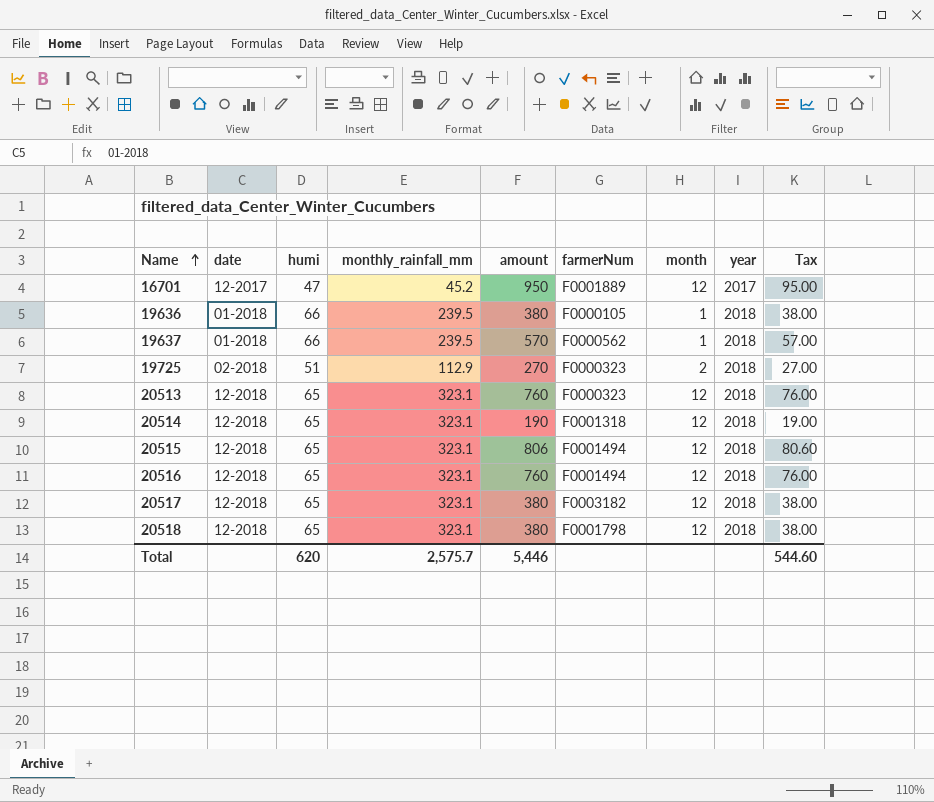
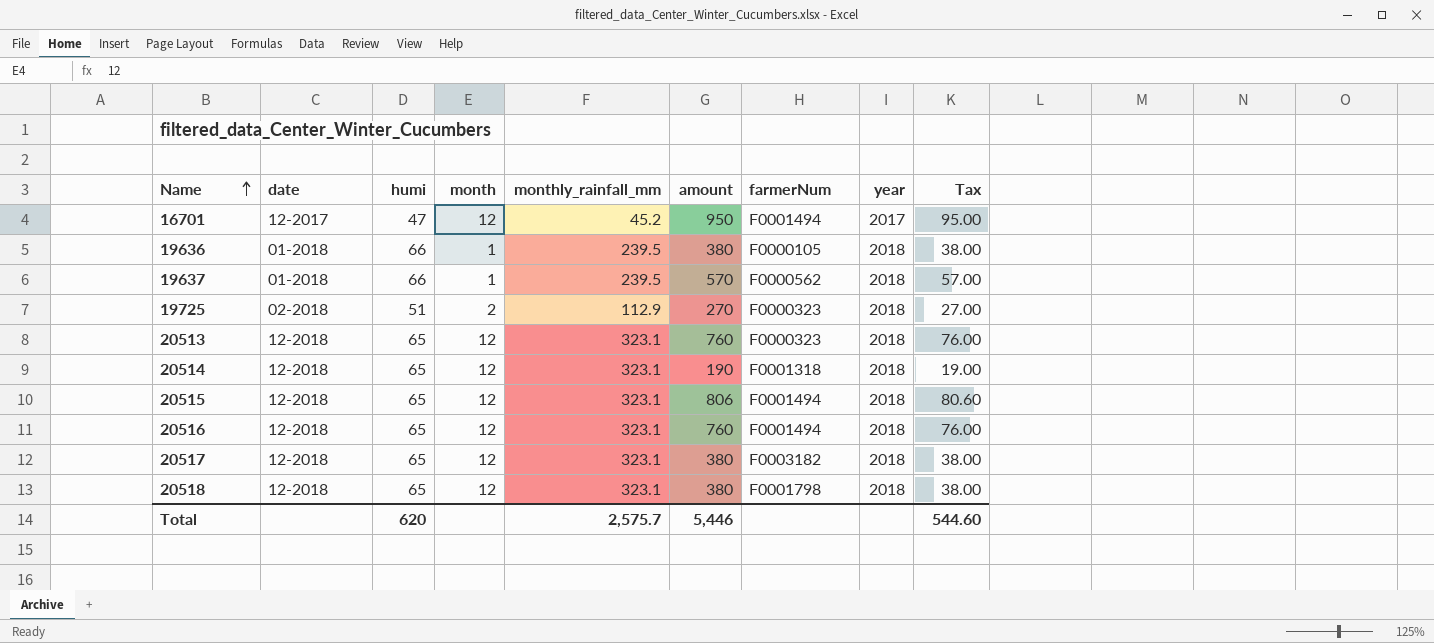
column month | position: 7 -> 4
16701 | farmerNum: F0001889 -> F0001494

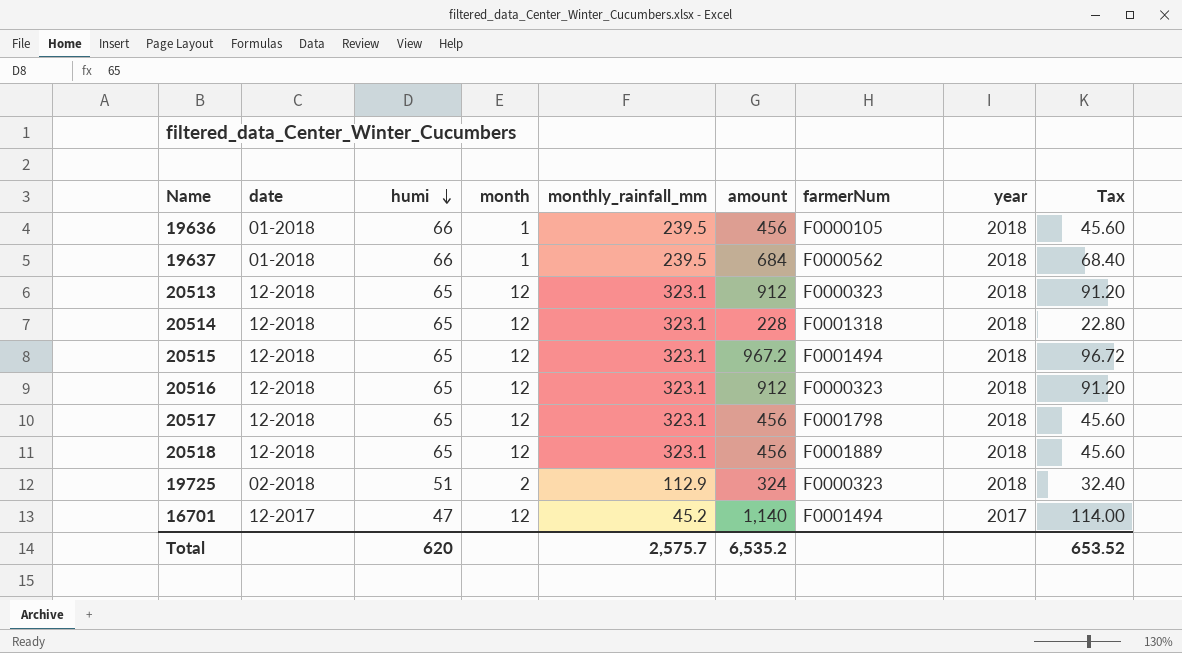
row order: Name ascending -> humi descending
19636 | amount: 380 -> 456
19636 | Tax: 38.00 -> 45.60
19637 | amount: 570 -> 684
19637 | Tax: 57.00 -> 68.40
20513 | amount: 760 -> 912
20513 | Tax: 76.00 -> 91.20
20514 | amount: 190 -> 228
20514 | Tax: 19.00 -> 22.80
20515 | amount: 806 -> 967.2
20515 | Tax: 80.60 -> 96.72
20516 | amount: 760 -> 912
20516 | farmerNum: F0001494 -> F0000323
20516 | Tax: 76.00 -> 91.20
20517 | amount: 380 -> 456
20517 | farmerNum: F0003182 -> F0001798
20517 | Tax: 38.00 -> 45.60
20518 | amount: 380 -> 456
20518 | farmerNum: F0001798 -> F0001889
20518 | Tax: 38.00 -> 45.60
19725 | amount: 270 -> 324
19725 | Tax: 27.00 -> 32.40
16701 | amount: 950 -> 1,140
16701 | Tax: 95.00 -> 114.00
Total | amount: 5,446 -> 6,535.2
Total | Tax: 544.60 -> 653.52

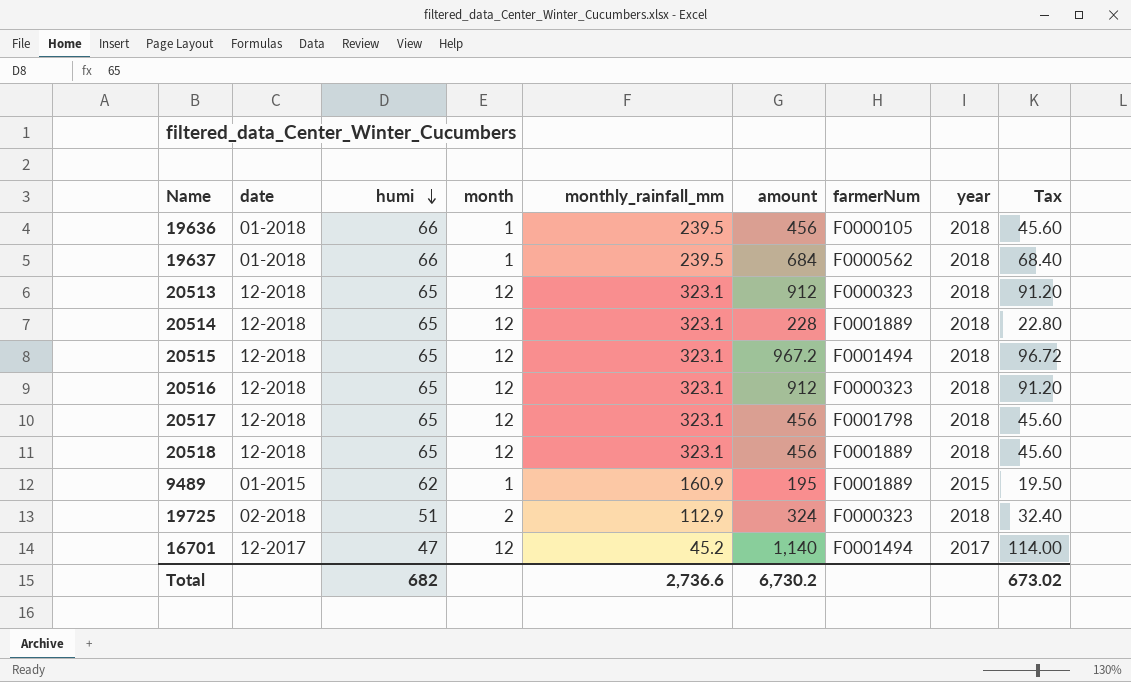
20514 | farmerNum: F0001318 -> F0001889
row 9489: none -> 01-2015 | 62 | 1 | 160.9 | 195 | F0001889 | 2015 | 19.50
Total | humi: 620 -> 682
Total | monthly_rainfall_mm: 2,575.7 -> 2,736.6
Total | amount: 6,535.2 -> 6,730.2
Total | Tax: 653.52 -> 673.02

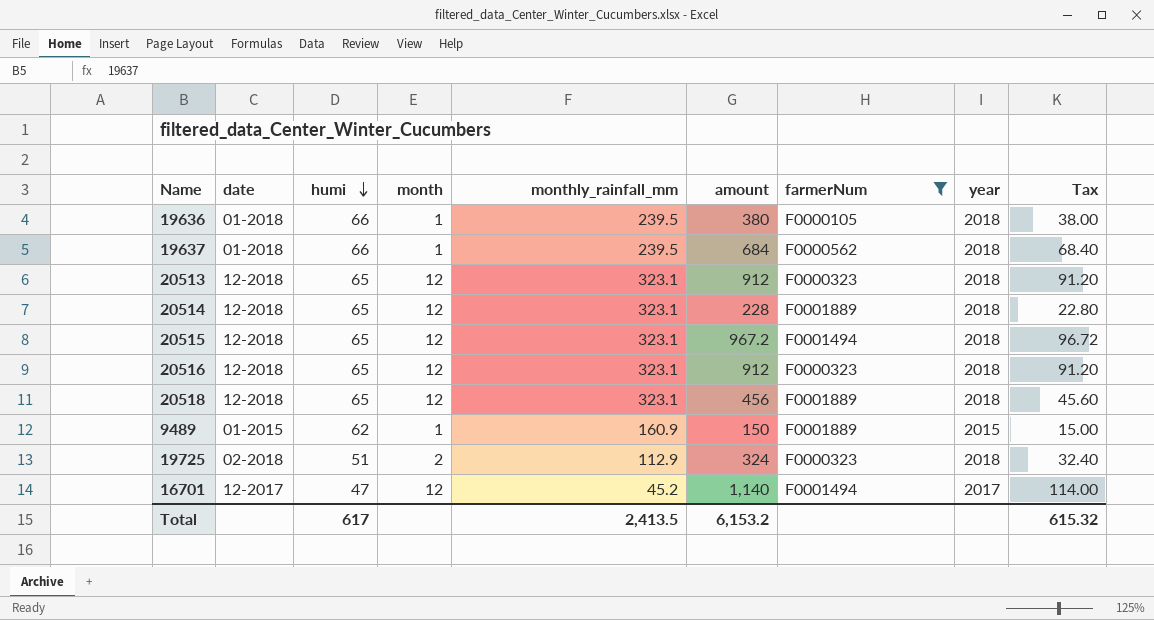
filter: none -> farmerNum != F0001798
19636 | amount: 456 -> 380
19636 | Tax: 45.60 -> 38.00
9489 | amount: 195 -> 150
9489 | Tax: 19.50 -> 15.00
Total | humi: 682 -> 617
Total | monthly_rainfall_mm: 2,736.6 -> 2,413.5
Total | amount: 6,730.2 -> 6,153.2
Total | Tax: 673.02 -> 615.32

